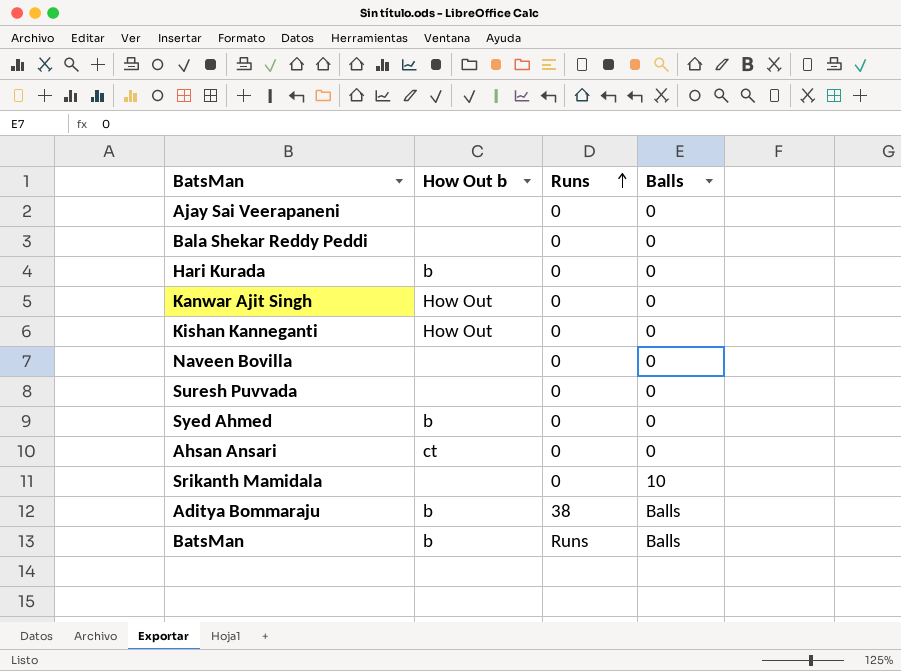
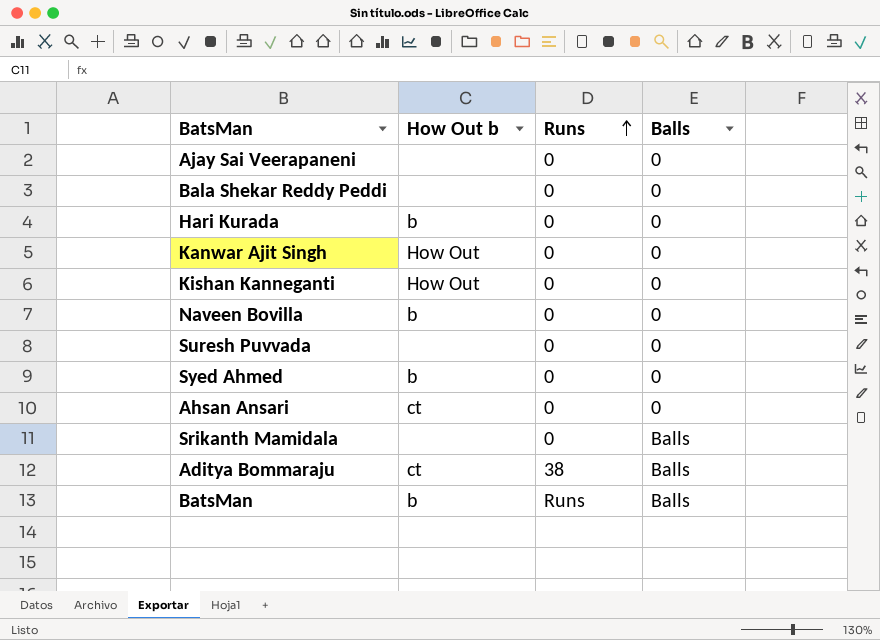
Naveen Bovilla | How Out b: none -> b
Srikanth Mamidala | Balls: 10 -> Balls
Aditya Bommaraju | How Out b: b -> ct

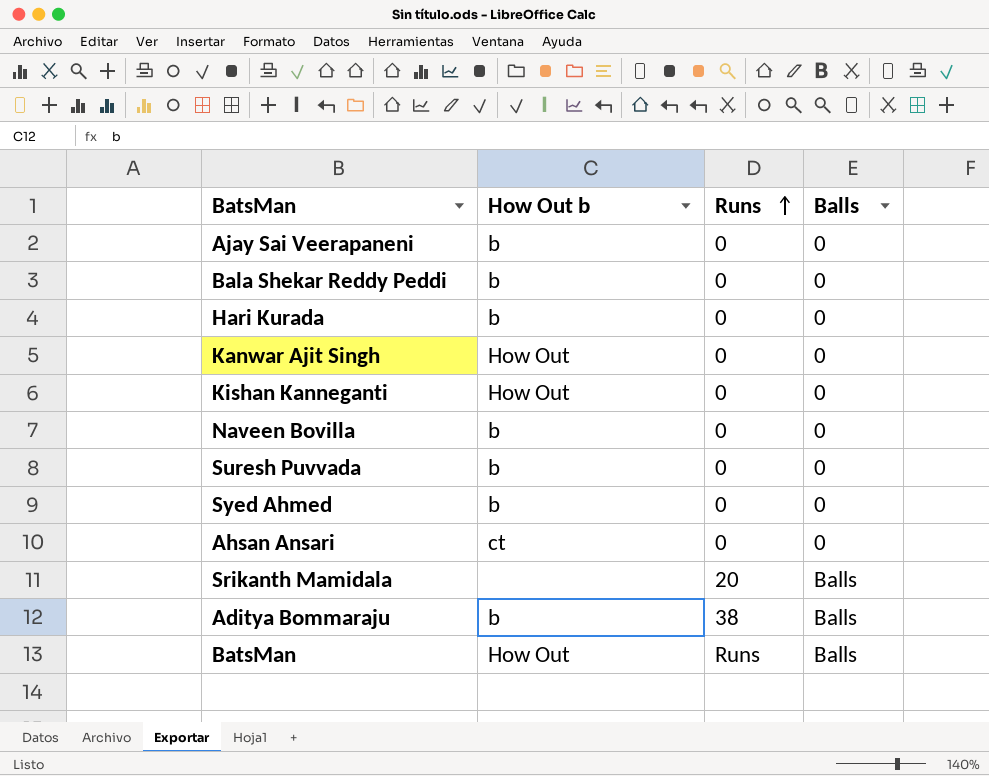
Ajay Sai Veerapaneni | How Out b: none -> b
Bala Shekar Reddy Peddi | How Out b: none -> b
Suresh Puvvada | How Out b: none -> b
Srikanth Mamidala | Runs: 0 -> 20
Aditya Bommaraju | How Out b: ct -> b
BatsMan | How Out b: b -> How Out

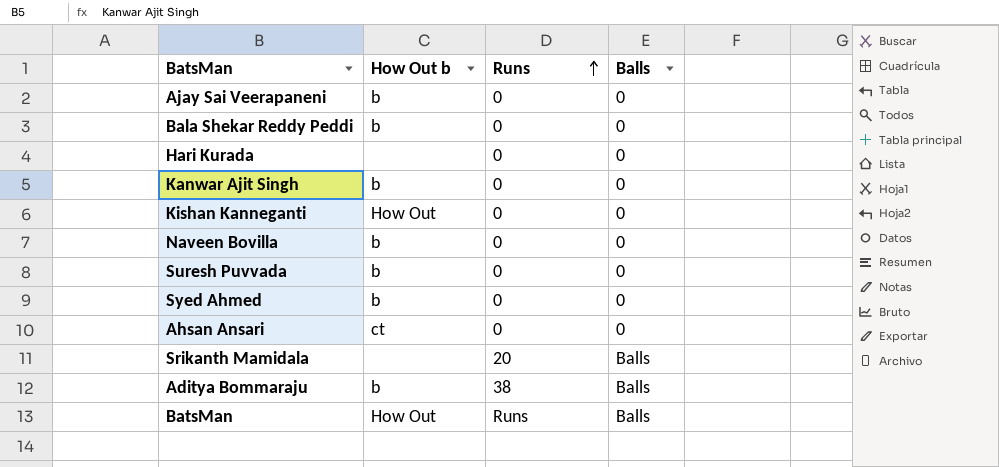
Hari Kurada | How Out b: b -> none
Kanwar Ajit Singh | How Out b: How Out -> b

